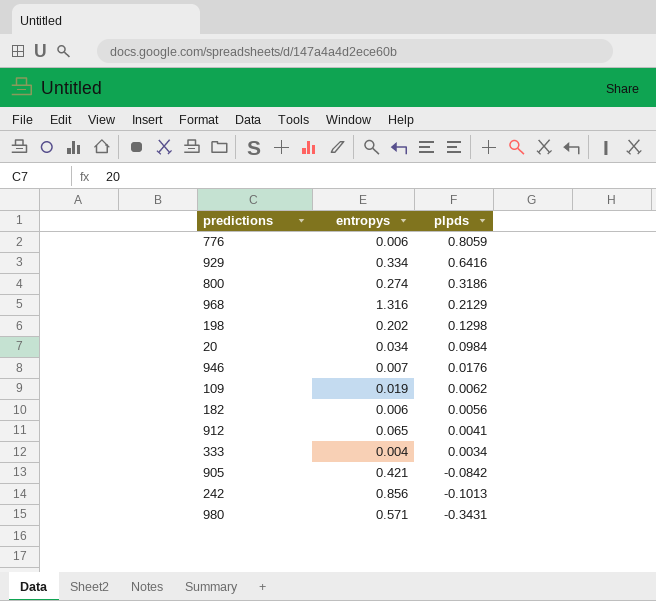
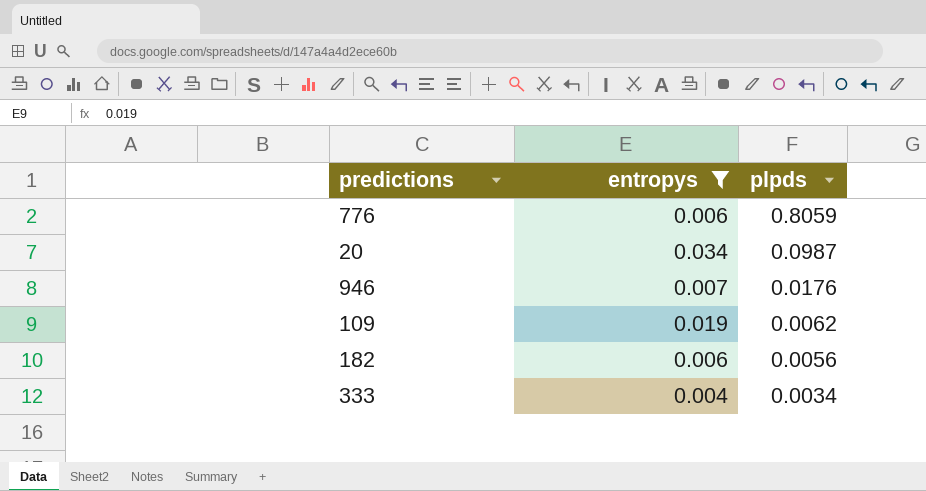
filter: none -> entropys <= 0.034
20 | plpds: 0.0984 -> 0.0987

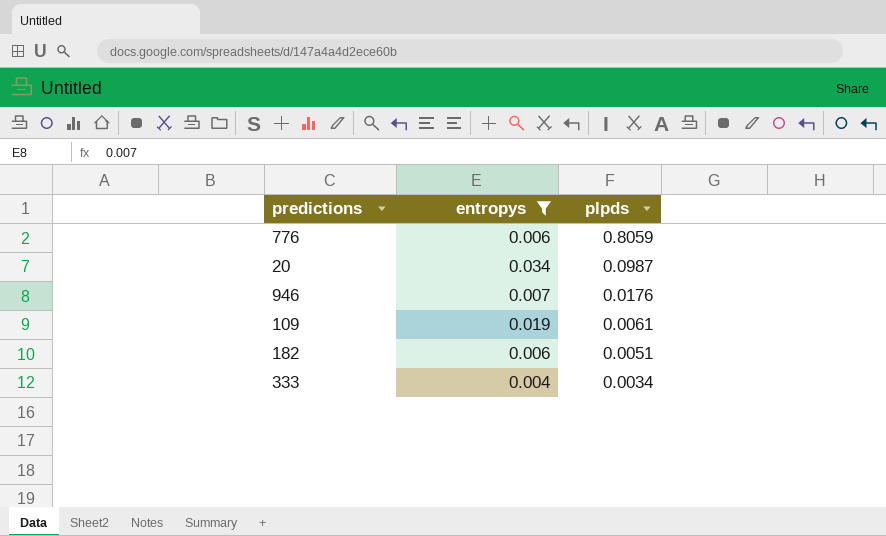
109 | plpds: 0.0062 -> 0.0061
182 | plpds: 0.0056 -> 0.0051

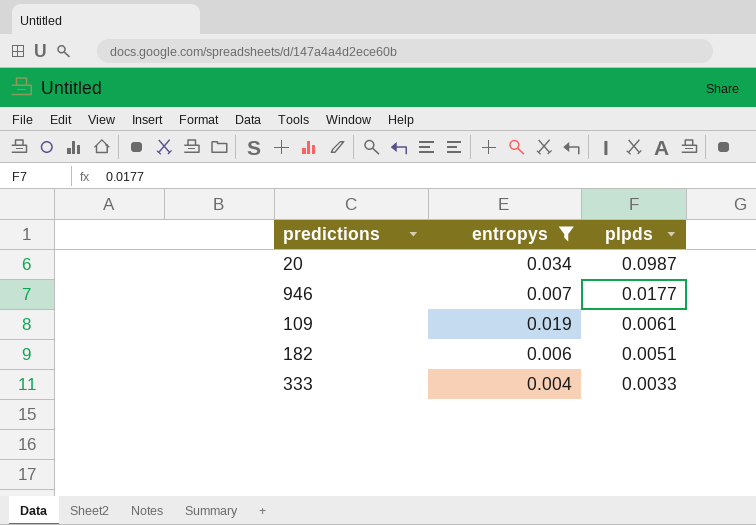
row 776: 0.006 | 0.8059 -> none
946 | plpds: 0.0176 -> 0.0177
333 | plpds: 0.0034 -> 0.0033

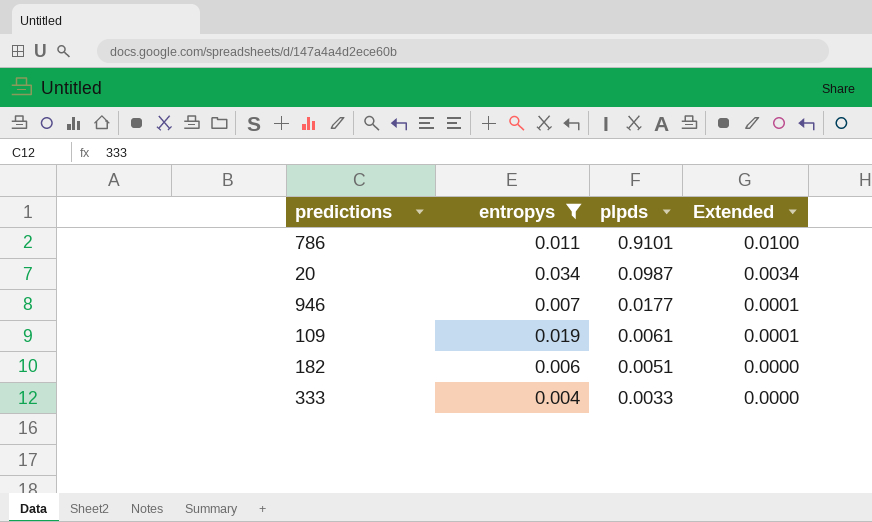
column Extended | formula: none -> [entropys] * [plpds]
row 786: none -> 0.011 | 0.9101 | 0.0100

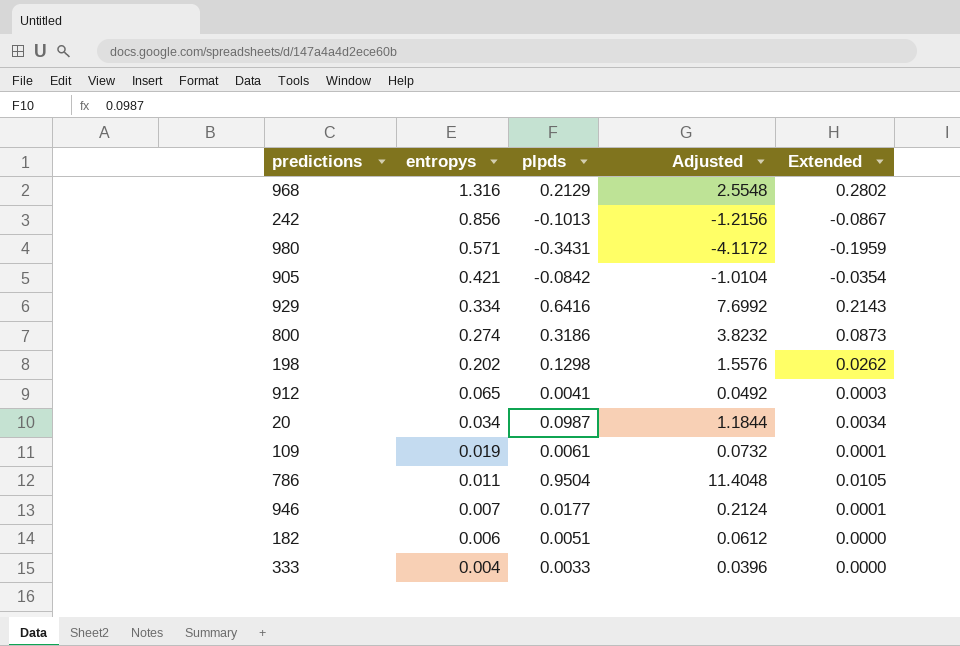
filter: entropys <= 0.034 -> none
row order: plpds descending -> entropys descending
column Adjusted | formula: none -> [plpds] * 12
786 | plpds: 0.9101 -> 0.9504
786 | Extended: 0.0100 -> 0.0105

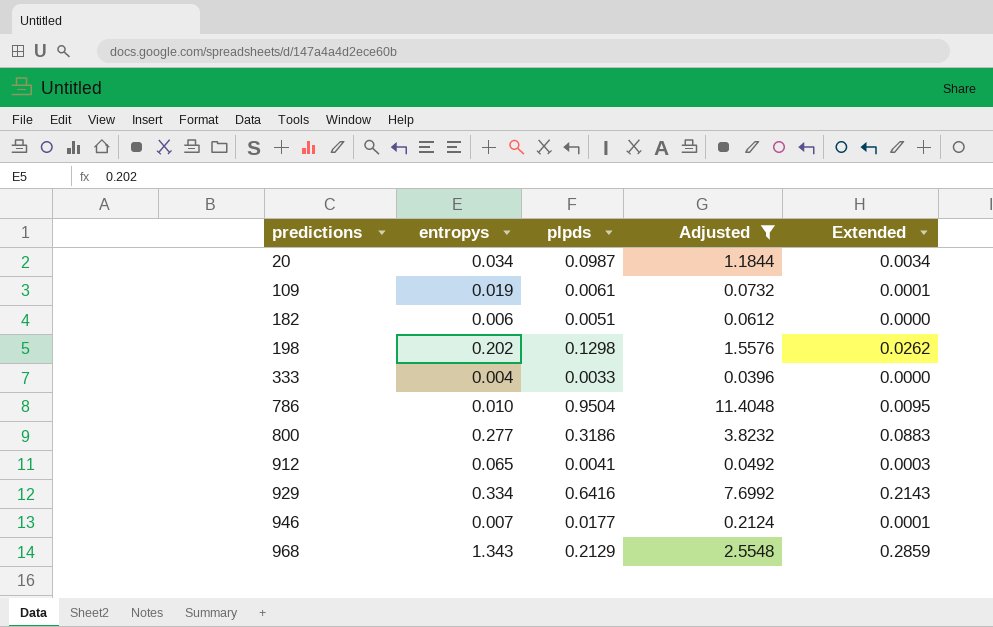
filter: none -> Adjusted >= 0.0396
row order: entropys descending -> predictions ascending
786 | entropys: 0.011 -> 0.010
786 | Extended: 0.0105 -> 0.0095
800 | entropys: 0.274 -> 0.277
800 | Extended: 0.0873 -> 0.0883
968 | entropys: 1.316 -> 1.343
968 | Extended: 0.2802 -> 0.2859

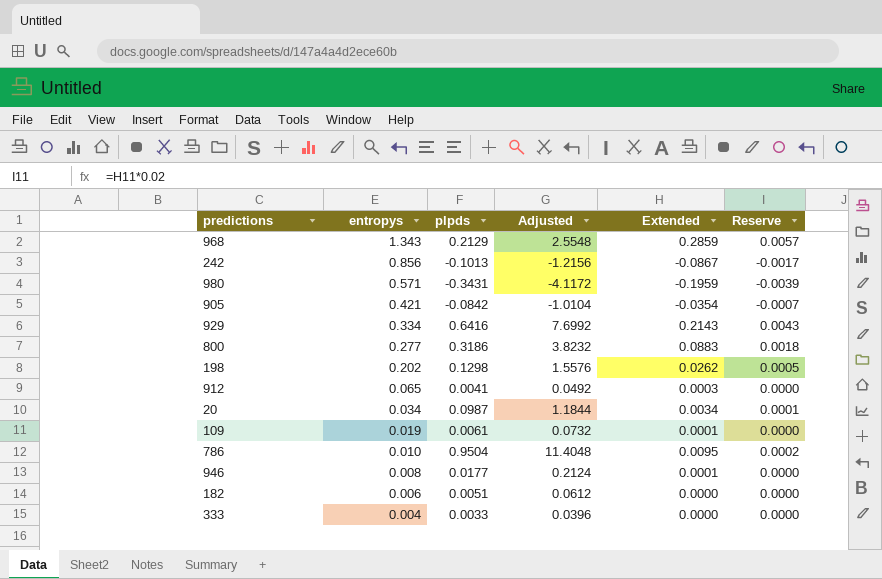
filter: Adjusted >= 0.0396 -> none
row order: predictions ascending -> entropys descending
column Reserve | formula: none -> [Extended] * 0.02
946 | entropys: 0.007 -> 0.008

